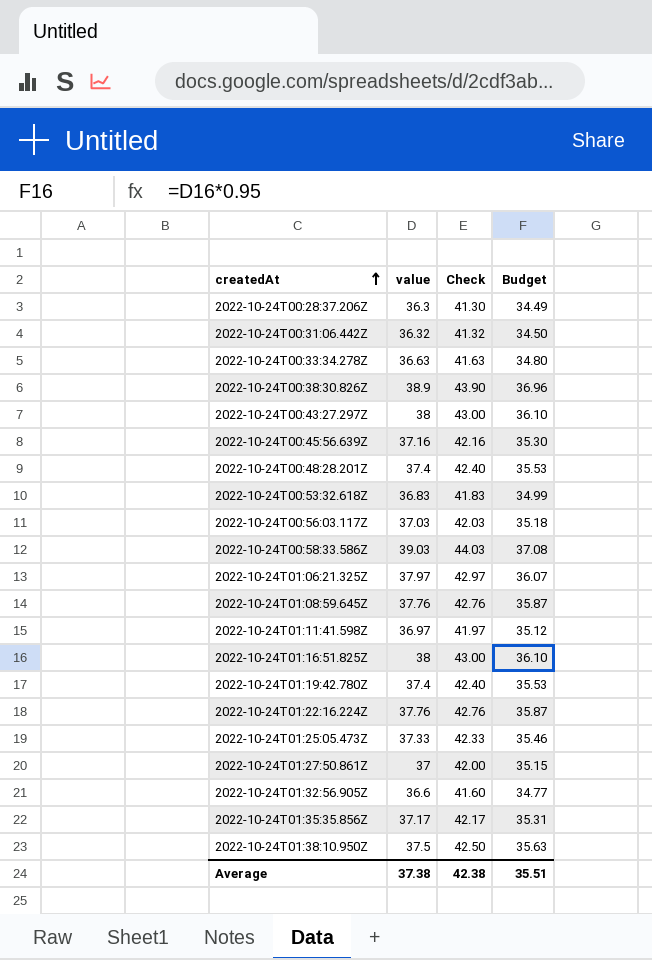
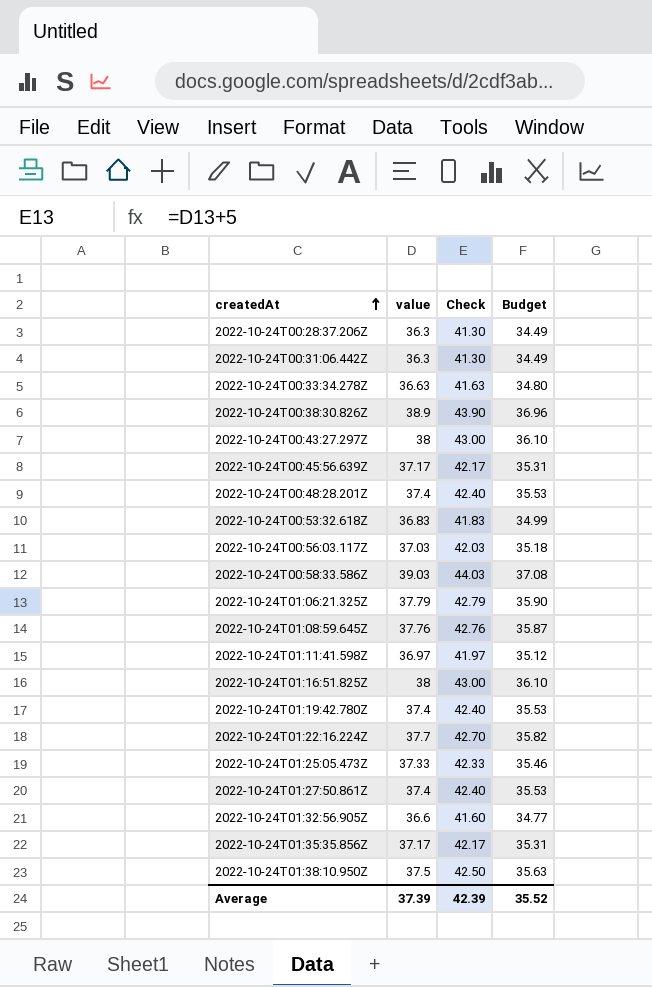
2022-10-24T00:31:06.442Z | value: 36.32 -> 36.3
2022-10-24T00:31:06.442Z | Check: 41.32 -> 41.30
2022-10-24T00:31:06.442Z | Budget: 34.50 -> 34.49
2022-10-24T00:45:56.639Z | value: 37.16 -> 37.17
2022-10-24T00:45:56.639Z | Check: 42.16 -> 42.17
2022-10-24T00:45:56.639Z | Budget: 35.30 -> 35.31
2022-10-24T01:06:21.325Z | value: 37.97 -> 37.79
2022-10-24T01:06:21.325Z | Check: 42.97 -> 42.79
2022-10-24T01:06:21.325Z | Budget: 36.07 -> 35.90
2022-10-24T01:22:16.224Z | value: 37.76 -> 37.7
2022-10-24T01:22:16.224Z | Check: 42.76 -> 42.70
2022-10-24T01:22:16.224Z | Budget: 35.87 -> 35.82
2022-10-24T01:27:50.861Z | value: 37 -> 37.4
2022-10-24T01:27:50.861Z | Check: 42.00 -> 42.40
2022-10-24T01:27:50.861Z | Budget: 35.15 -> 35.53
Average | value: 37.38 -> 37.39
Average | Check: 42.38 -> 42.39
Average | Budget: 35.51 -> 35.52

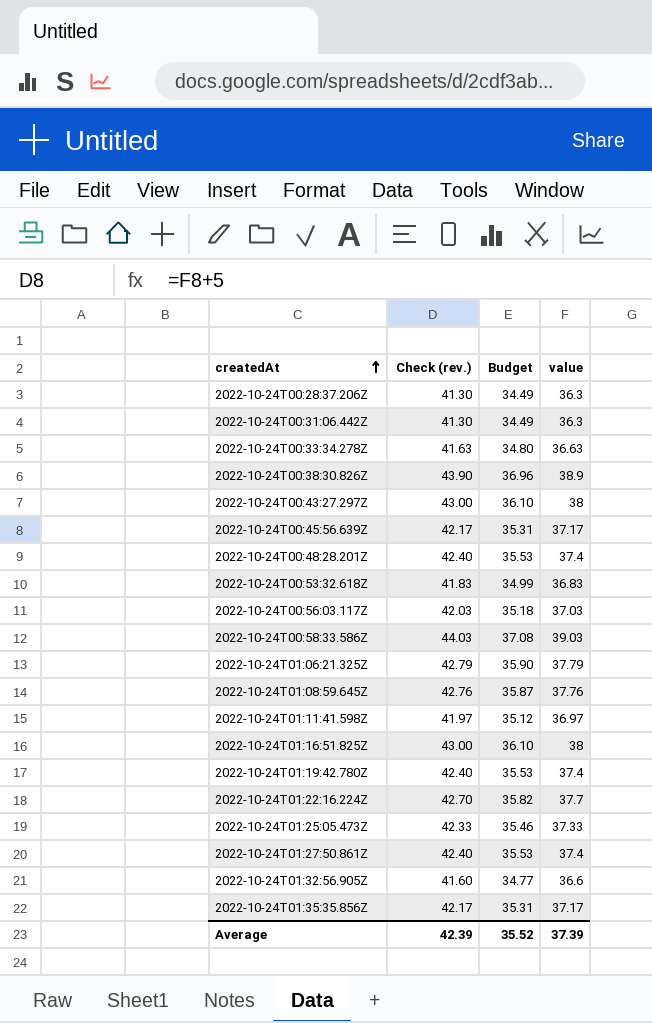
column name: Check -> Check (rev.)
column value | position: 2 -> 4
row 2022-10-24T01:38:10.950Z: 37.5 | 42.50 | 35.63 -> none

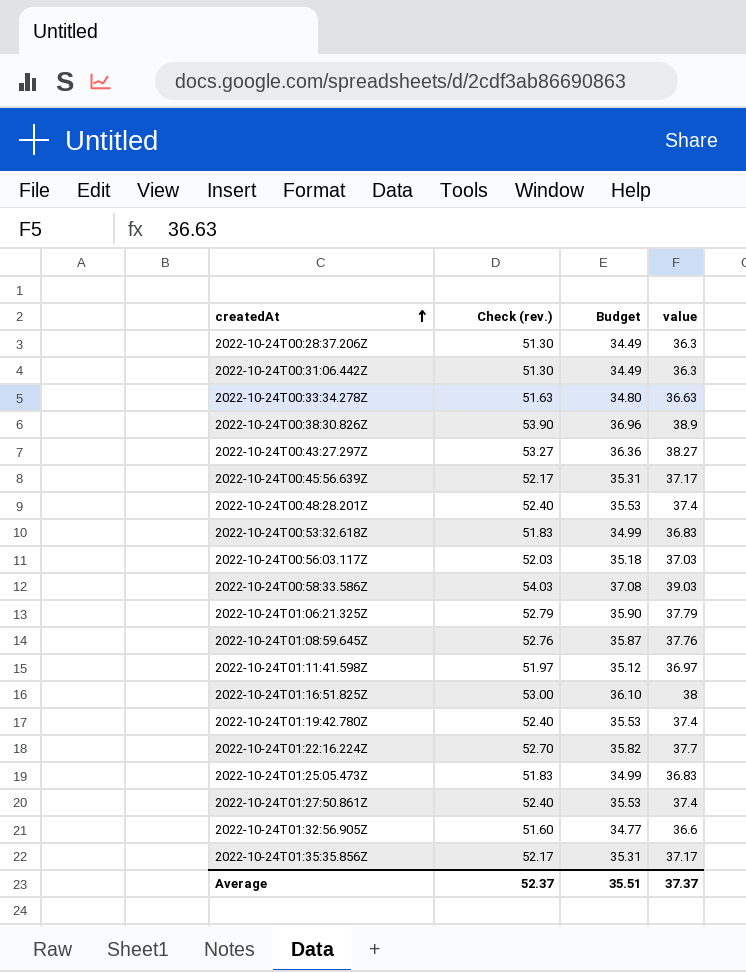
column Check (rev.) | formula: [value] + 5 -> [value] + 15
2022-10-24T00:43:27.297Z | Budget: 36.10 -> 36.36
2022-10-24T00:43:27.297Z | value: 38 -> 38.27
2022-10-24T01:25:05.473Z | Budget: 35.46 -> 34.99
2022-10-24T01:25:05.473Z | value: 37.33 -> 36.83
Average | Check (rev.): 42.39 -> 52.37
Average | Budget: 35.52 -> 35.51
Average | value: 37.39 -> 37.37

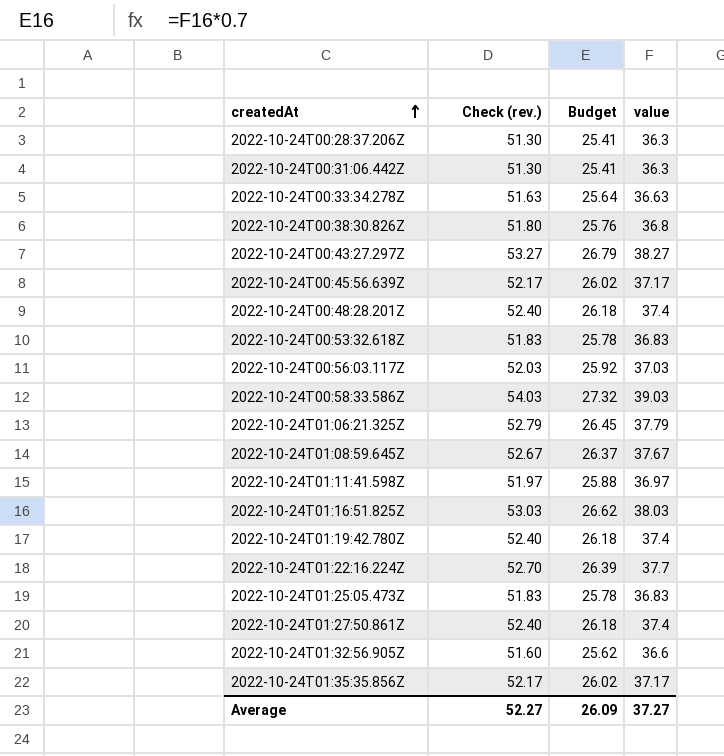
column Budget | formula: [value] * 0.95 -> [value] * 0.7
2022-10-24T00:38:30.826Z | Check (rev.): 53.90 -> 51.80
2022-10-24T00:38:30.826Z | value: 38.9 -> 36.8
2022-10-24T01:08:59.645Z | Check (rev.): 52.76 -> 52.67
2022-10-24T01:08:59.645Z | value: 37.76 -> 37.67
2022-10-24T01:16:51.825Z | Check (rev.): 53.00 -> 53.03
2022-10-24T01:16:51.825Z | value: 38 -> 38.03
Average | Check (rev.): 52.37 -> 52.27
Average | Budget: 35.51 -> 26.09
Average | value: 37.37 -> 37.27

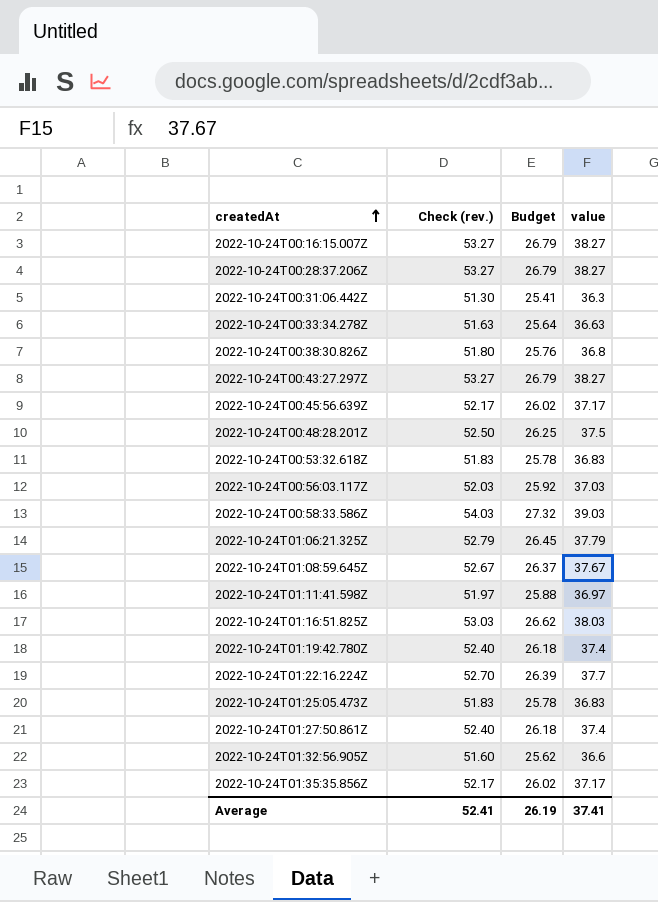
row 2022-10-24T00:16:15.007Z: none -> 53.27 | 26.79 | 38.27
2022-10-24T00:28:37.206Z | Check (rev.): 51.30 -> 53.27
2022-10-24T00:28:37.206Z | Budget: 25.41 -> 26.79
2022-10-24T00:28:37.206Z | value: 36.3 -> 38.27
2022-10-24T00:48:28.201Z | Check (rev.): 52.40 -> 52.50
2022-10-24T00:48:28.201Z | Budget: 26.18 -> 26.25
2022-10-24T00:48:28.201Z | value: 37.4 -> 37.5
Average | Check (rev.): 52.27 -> 52.41
Average | Budget: 26.09 -> 26.19
Average | value: 37.27 -> 37.41

